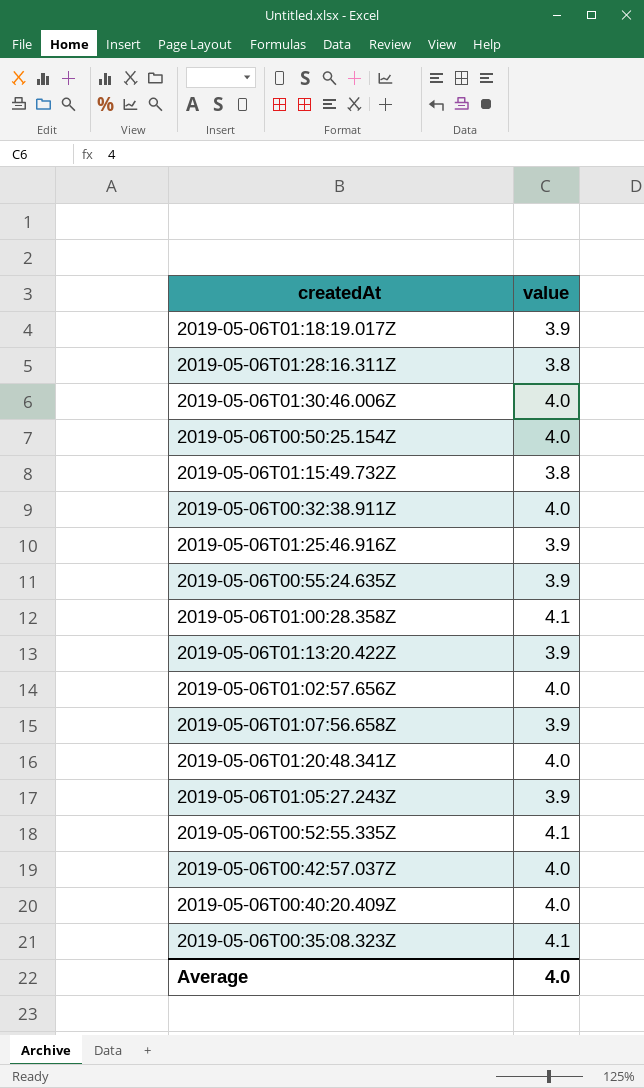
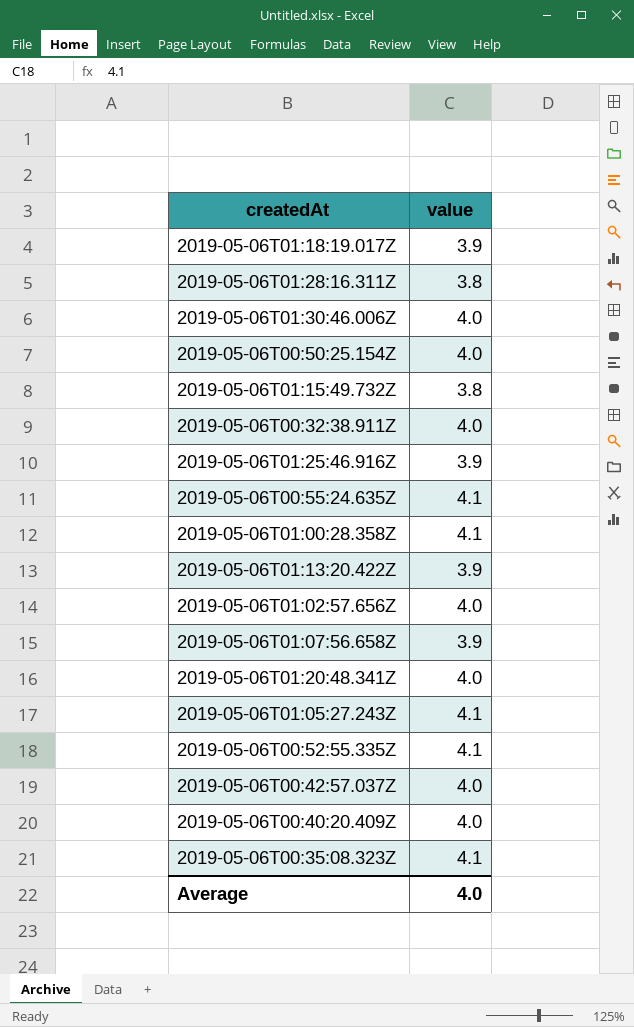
2019-05-06T00:55:24.635Z | value: 3.9 -> 4.1
2019-05-06T01:05:27.243Z | value: 3.9 -> 4.1

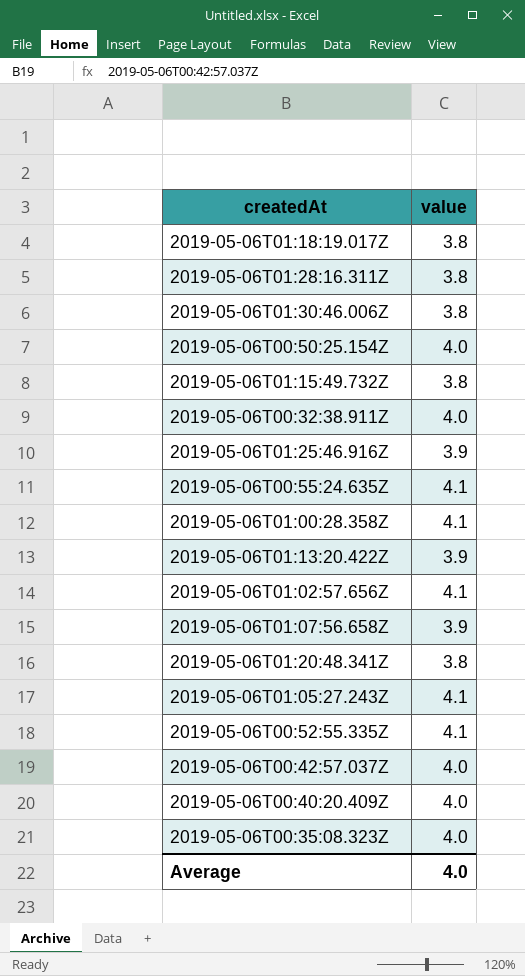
2019-05-06T01:18:19.017Z | value: 3.9 -> 3.8
2019-05-06T01:30:46.006Z | value: 4.0 -> 3.8
2019-05-06T01:02:57.656Z | value: 4.0 -> 4.1
2019-05-06T01:20:48.341Z | value: 4.0 -> 3.8
2019-05-06T00:35:08.323Z | value: 4.1 -> 4.0

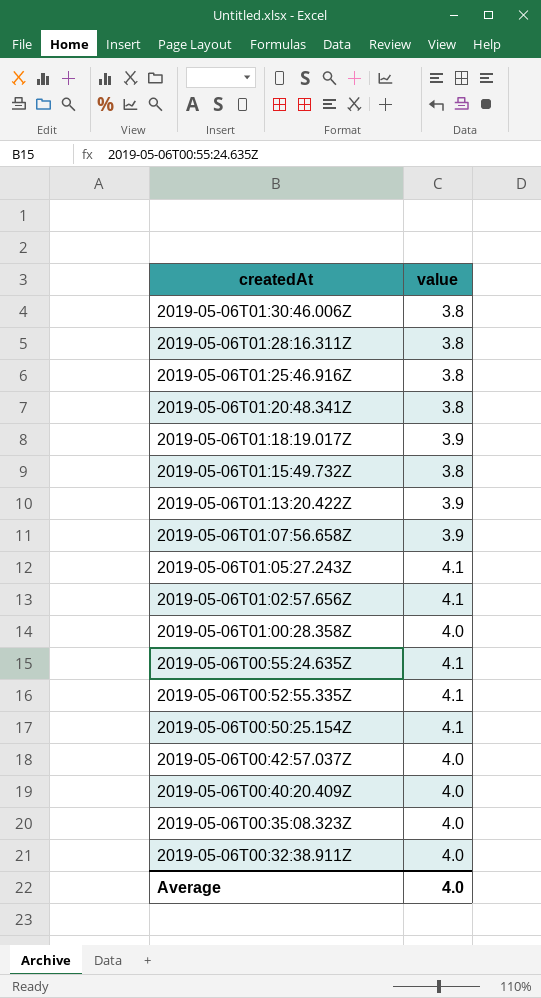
row order: none -> createdAt descending
2019-05-06T01:25:46.916Z | value: 3.9 -> 3.8
2019-05-06T01:18:19.017Z | value: 3.8 -> 3.9
2019-05-06T01:00:28.358Z | value: 4.1 -> 4.0
2019-05-06T00:50:25.154Z | value: 4.0 -> 4.1

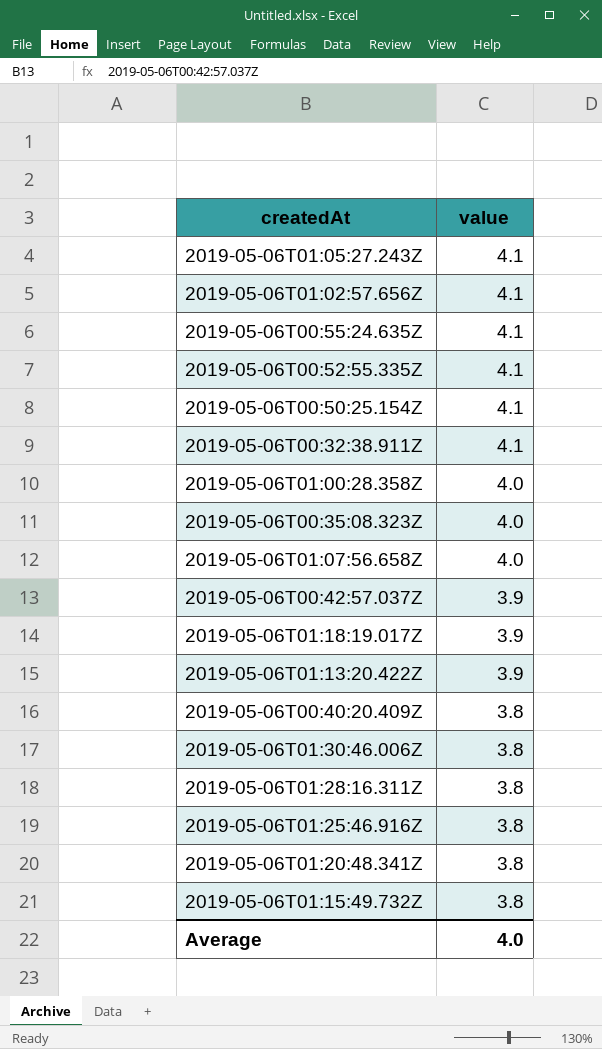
row order: createdAt descending -> value descending
2019-05-06T00:32:38.911Z | value: 4.0 -> 4.1
2019-05-06T01:07:56.658Z | value: 3.9 -> 4.0
2019-05-06T00:42:57.037Z | value: 4.0 -> 3.9
2019-05-06T00:40:20.409Z | value: 4.0 -> 3.8

